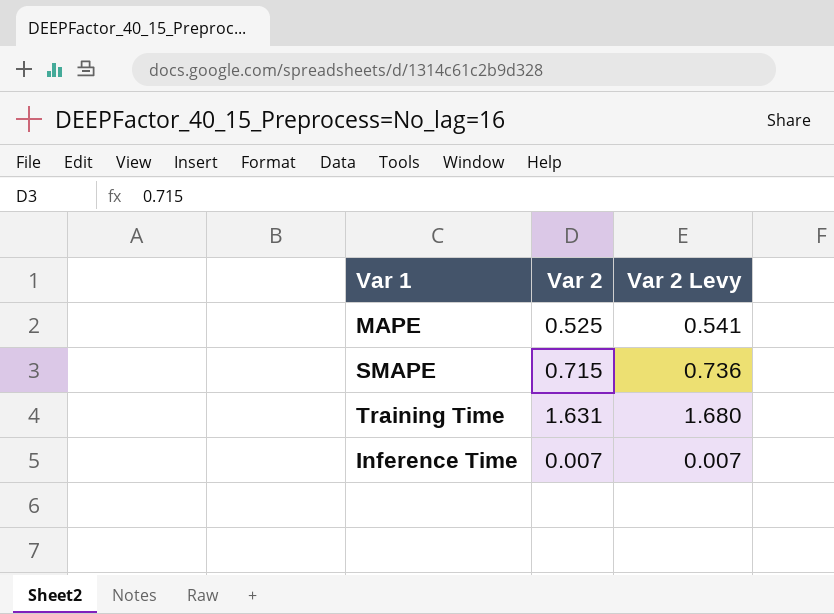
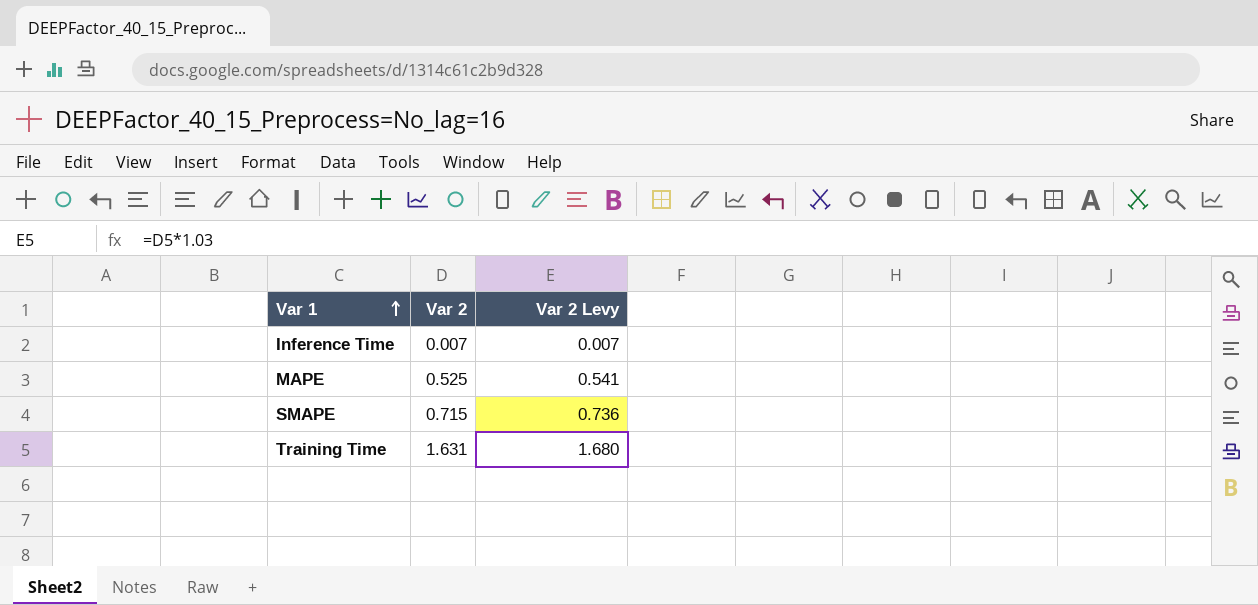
row order: none -> Var 1 ascending

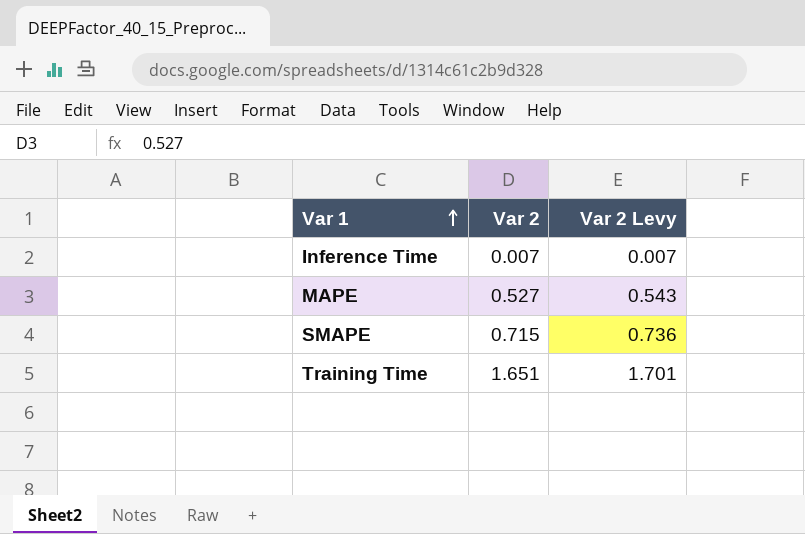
MAPE | Var 2: 0.525 -> 0.527
MAPE | Var 2 Levy: 0.541 -> 0.543
Training Time | Var 2: 1.631 -> 1.651
Training Time | Var 2 Levy: 1.680 -> 1.701

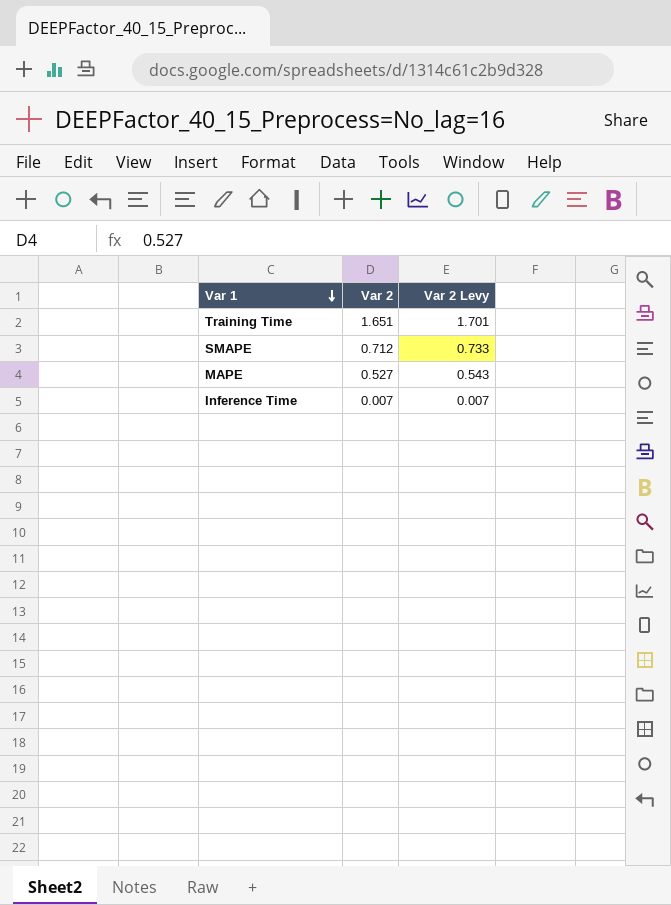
row order: Var 1 ascending -> Var 1 descending
SMAPE | Var 2: 0.715 -> 0.712
SMAPE | Var 2 Levy: 0.736 -> 0.733

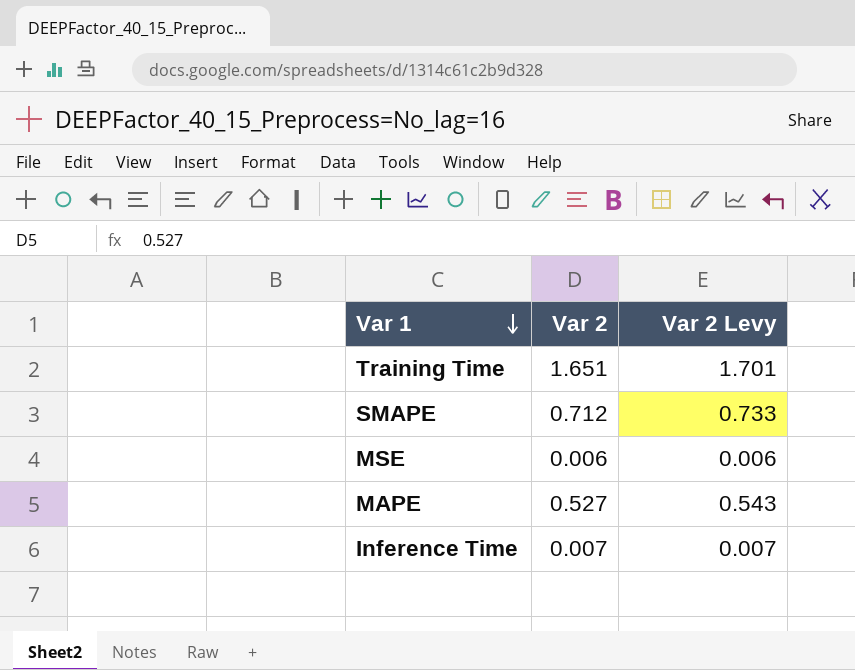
row MSE: none -> 0.006 | 0.006

